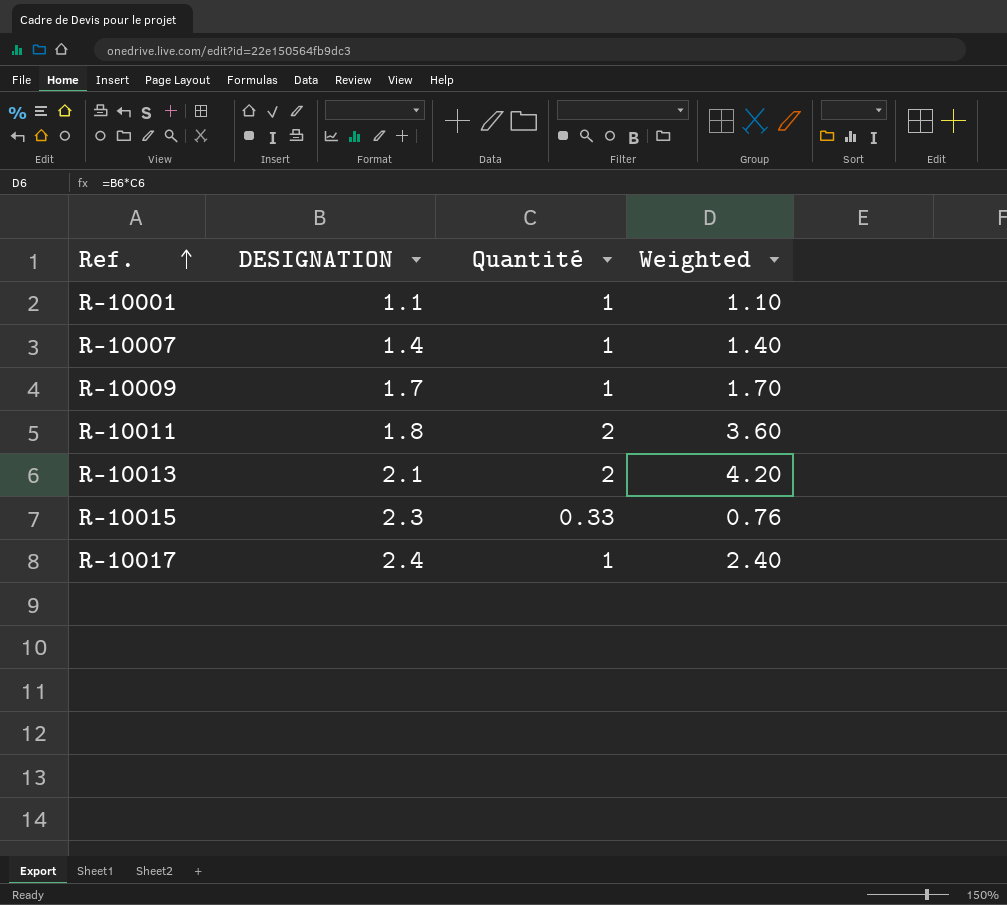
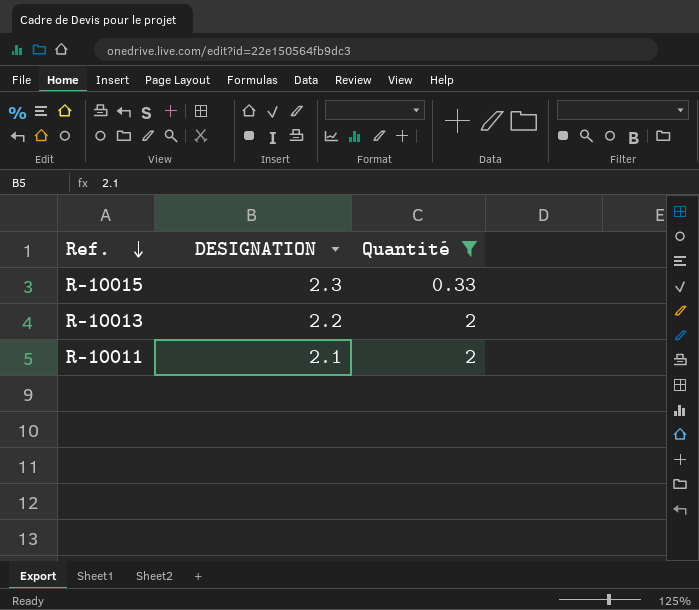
filter: none -> Quantité != 1
row order: Ref. ascending -> Ref. descending
column Weighted | formula: [DESIGNATION] * [Quantité] -> none
R-10013 | DESIGNATION: 2.1 -> 2.2
R-10011 | DESIGNATION: 1.8 -> 2.1

